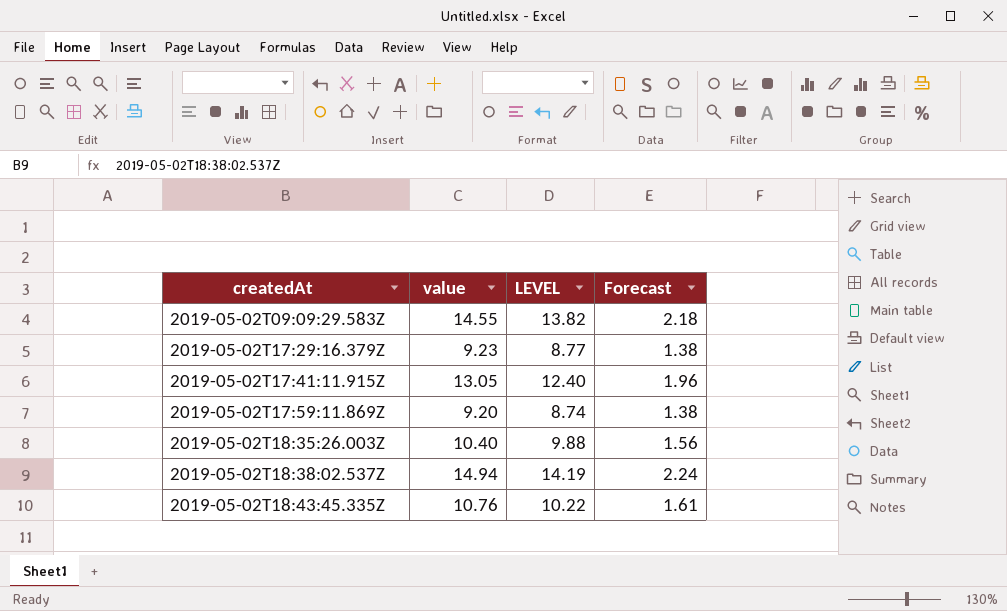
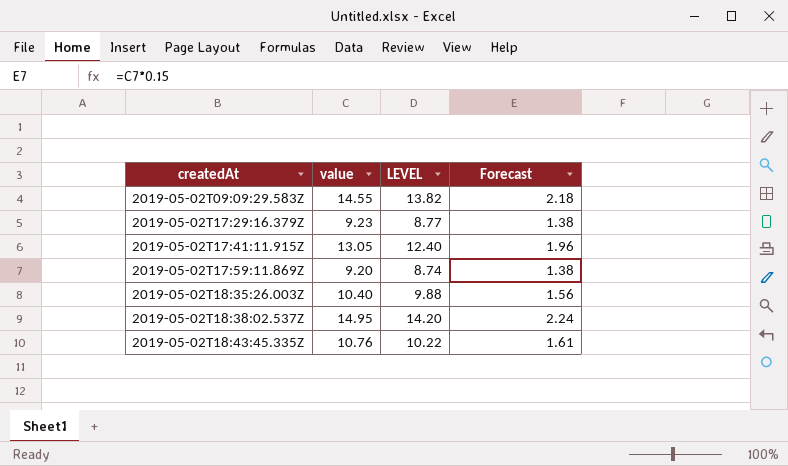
2019-05-02T18:38:02.537Z | value: 14.94 -> 14.95
2019-05-02T18:38:02.537Z | LEVEL: 14.19 -> 14.20

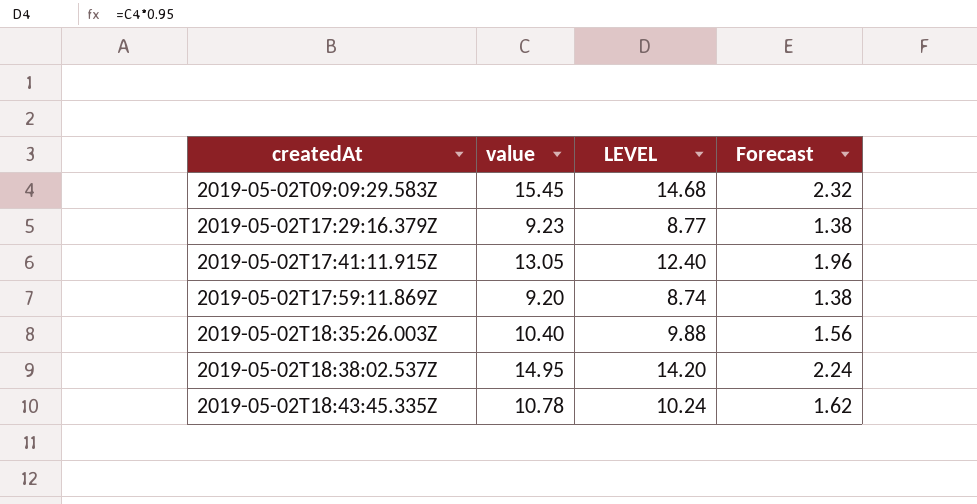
2019-05-02T09:09:29.583Z | value: 14.55 -> 15.45
2019-05-02T09:09:29.583Z | LEVEL: 13.82 -> 14.68
2019-05-02T09:09:29.583Z | Forecast: 2.18 -> 2.32
2019-05-02T18:43:45.335Z | value: 10.76 -> 10.78
2019-05-02T18:43:45.335Z | LEVEL: 10.22 -> 10.24
2019-05-02T18:43:45.335Z | Forecast: 1.61 -> 1.62

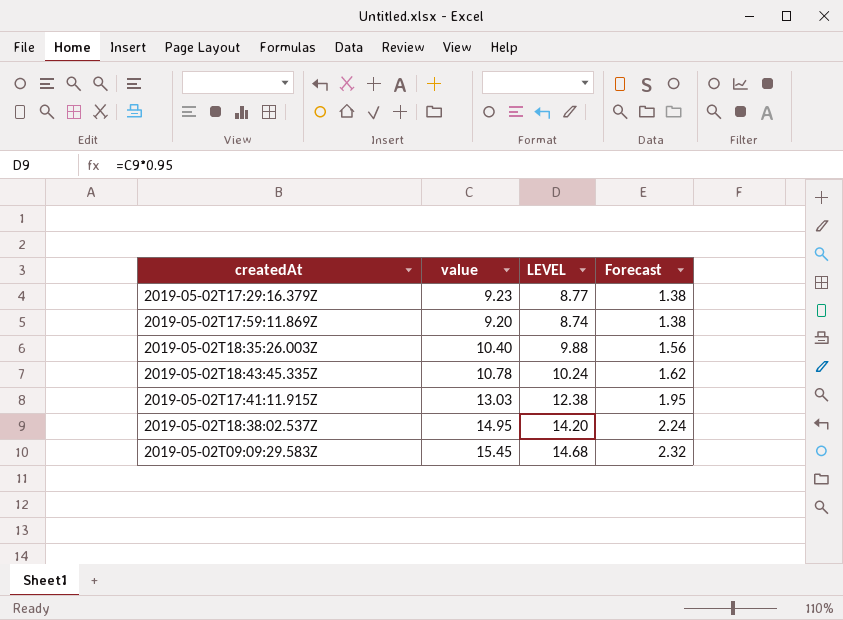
row order: createdAt ascending -> Forecast ascending
2019-05-02T17:41:11.915Z | value: 13.05 -> 13.03
2019-05-02T17:41:11.915Z | LEVEL: 12.40 -> 12.38
2019-05-02T17:41:11.915Z | Forecast: 1.96 -> 1.95

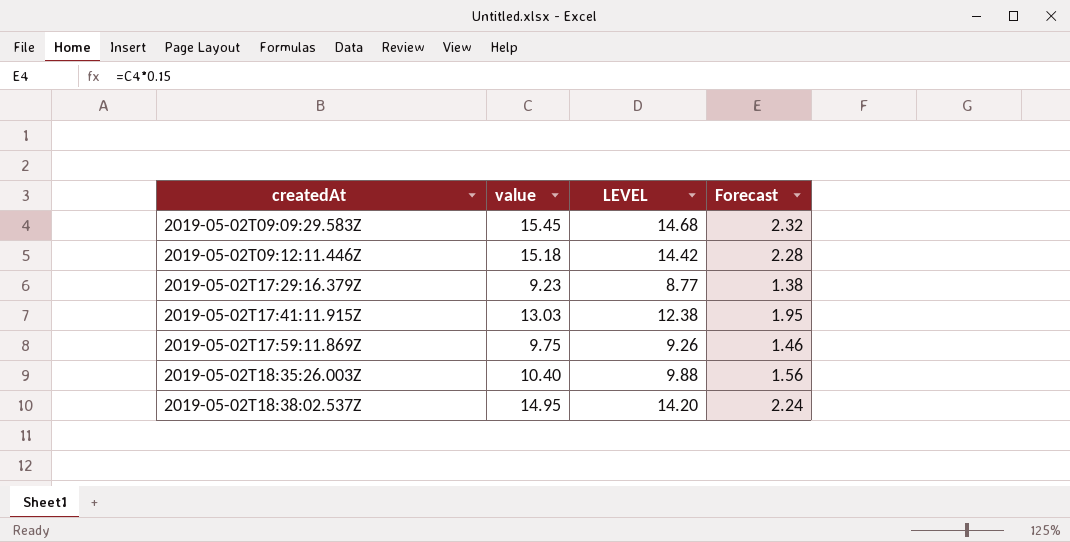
row order: Forecast ascending -> createdAt ascending
row 2019-05-02T18:43:45.335Z: 10.78 | 10.24 | 1.62 -> none
row 2019-05-02T09:12:11.446Z: none -> 15.18 | 14.42 | 2.28
2019-05-02T17:59:11.869Z | value: 9.20 -> 9.75
2019-05-02T17:59:11.869Z | LEVEL: 8.74 -> 9.26
2019-05-02T17:59:11.869Z | Forecast: 1.38 -> 1.46

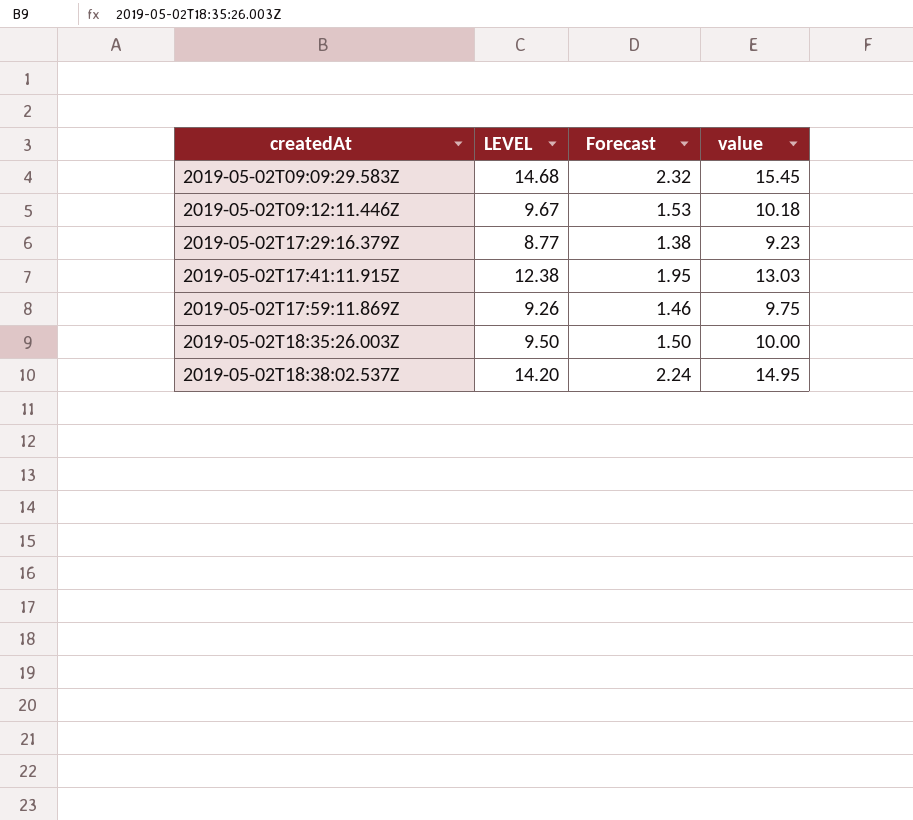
column value | position: 2 -> 4
2019-05-02T09:12:11.446Z | LEVEL: 14.42 -> 9.67
2019-05-02T09:12:11.446Z | Forecast: 2.28 -> 1.53
2019-05-02T09:12:11.446Z | value: 15.18 -> 10.18
2019-05-02T18:35:26.003Z | LEVEL: 9.88 -> 9.50
2019-05-02T18:35:26.003Z | Forecast: 1.56 -> 1.50
2019-05-02T18:35:26.003Z | value: 10.40 -> 10.00

